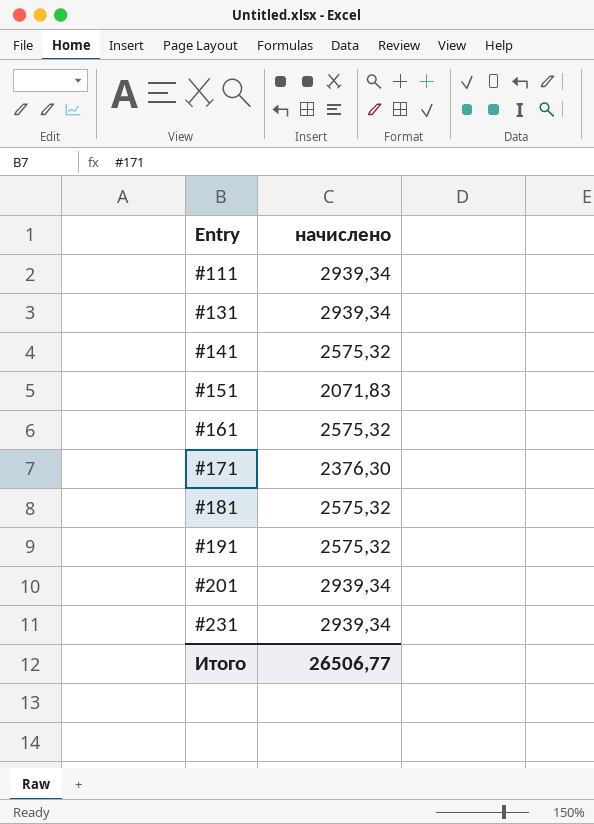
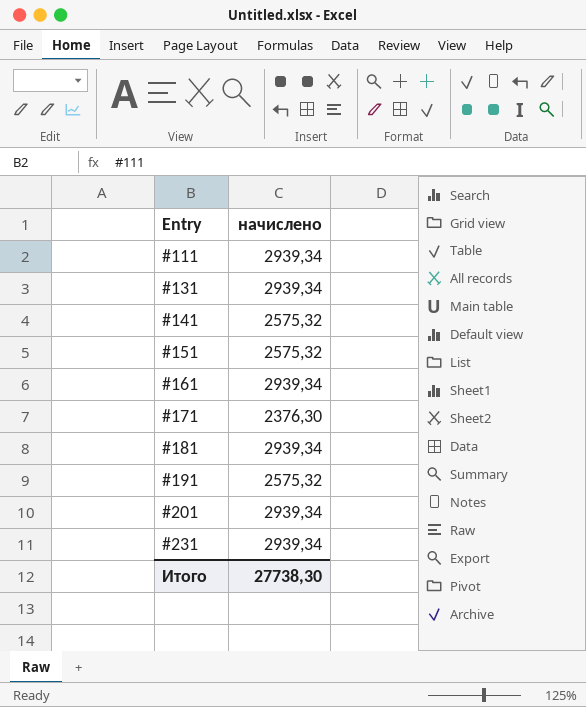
#151 | начислено: 2071,83 -> 2575,32
#161 | начислено: 2575,32 -> 2939,34
#181 | начислено: 2575,32 -> 2939,34
Итого | начислено: 26506,77 -> 27738,30

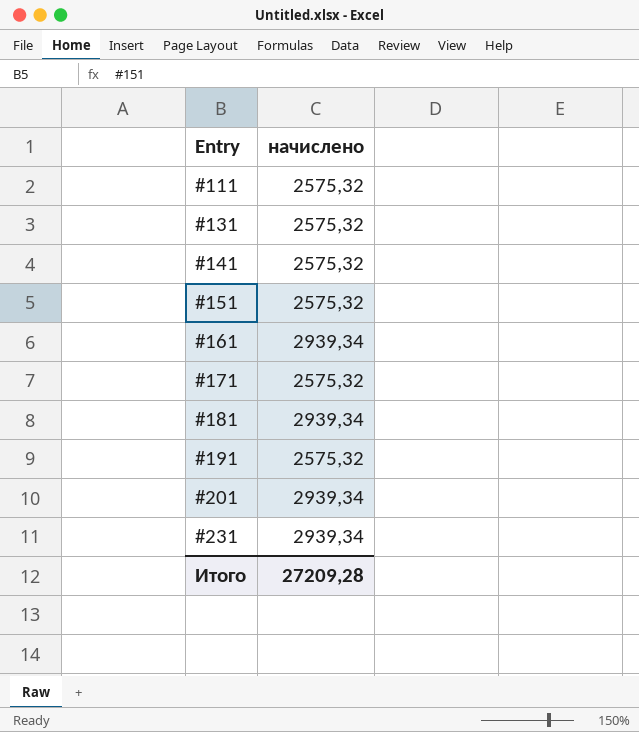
#111 | начислено: 2939,34 -> 2575,32
#131 | начислено: 2939,34 -> 2575,32
#171 | начислено: 2376,30 -> 2575,32
Итого | начислено: 27738,30 -> 27209,28

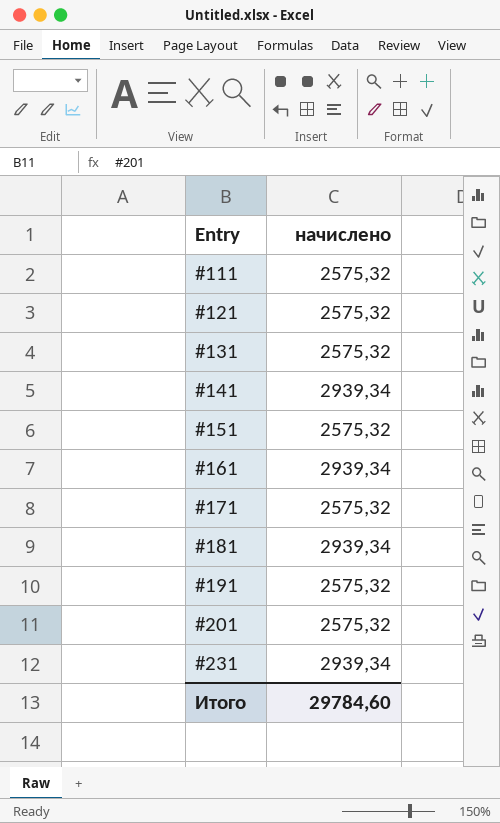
row #121: none -> 2575,32
#141 | начислено: 2575,32 -> 2939,34
#201 | начислено: 2939,34 -> 2575,32
Итого | начислено: 27209,28 -> 29784,60

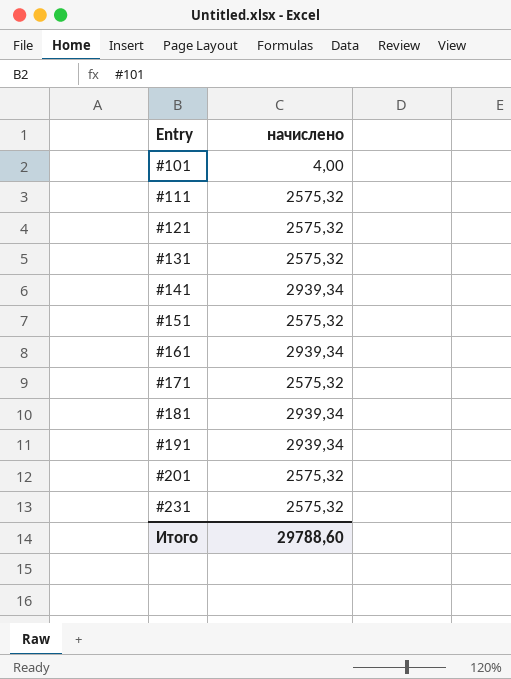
row #101: none -> 4,00
#191 | начислено: 2575,32 -> 2939,34
#231 | начислено: 2939,34 -> 2575,32
Итого | начислено: 29784,60 -> 29788,60

